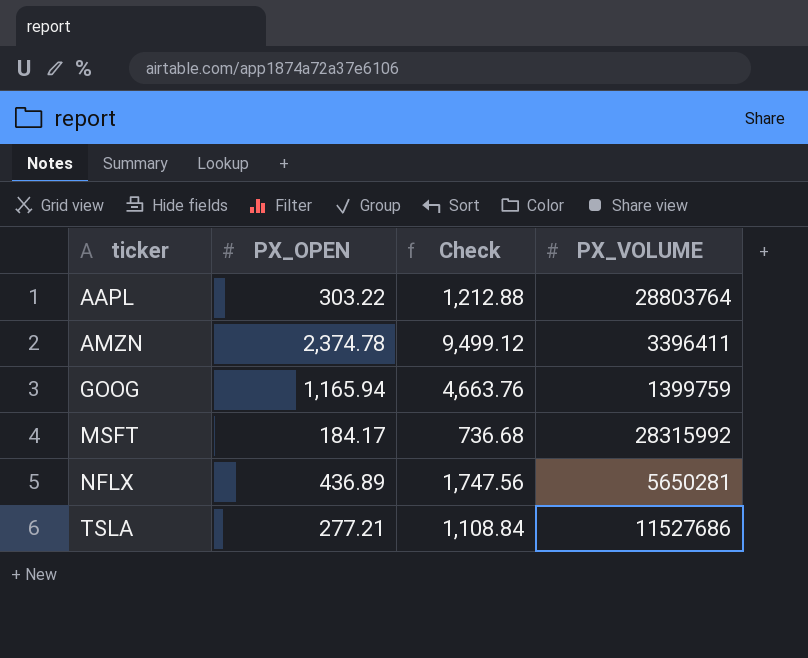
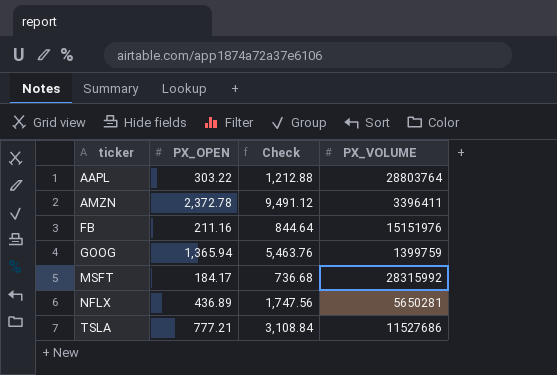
AMZN | PX_OPEN: 2,374.78 -> 2,372.78
AMZN | Check: 9,499.12 -> 9,491.12
row FB: none -> 211.16 | 844.64 | 15151976
GOOG | PX_OPEN: 1,165.94 -> 1,365.94
GOOG | Check: 4,663.76 -> 5,463.76
TSLA | PX_OPEN: 277.21 -> 777.21
TSLA | Check: 1,108.84 -> 3,108.84

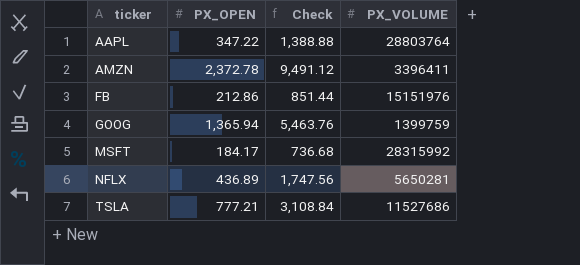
AAPL | PX_OPEN: 303.22 -> 347.22
AAPL | Check: 1,212.88 -> 1,388.88
FB | PX_OPEN: 211.16 -> 212.86
FB | Check: 844.64 -> 851.44

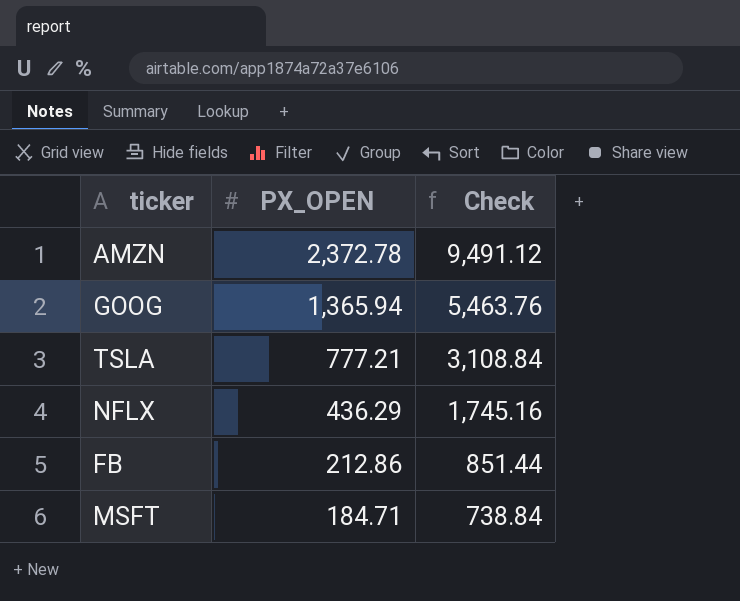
row order: ticker ascending -> PX_OPEN descending
column PX_VOLUME | position: 4 -> none
row AAPL: 347.22 | 1,388.88 | 28803764 -> none
NFLX | PX_OPEN: 436.89 -> 436.29
NFLX | Check: 1,747.56 -> 1,745.16
MSFT | PX_OPEN: 184.17 -> 184.71
MSFT | Check: 736.68 -> 738.84

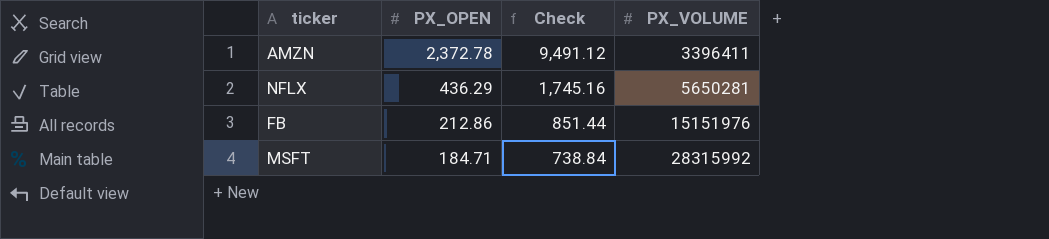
column PX_VOLUME | position: none -> 4
row GOOG: 1,365.94 | 5,463.76 -> none
row TSLA: 777.21 | 3,108.84 -> none

